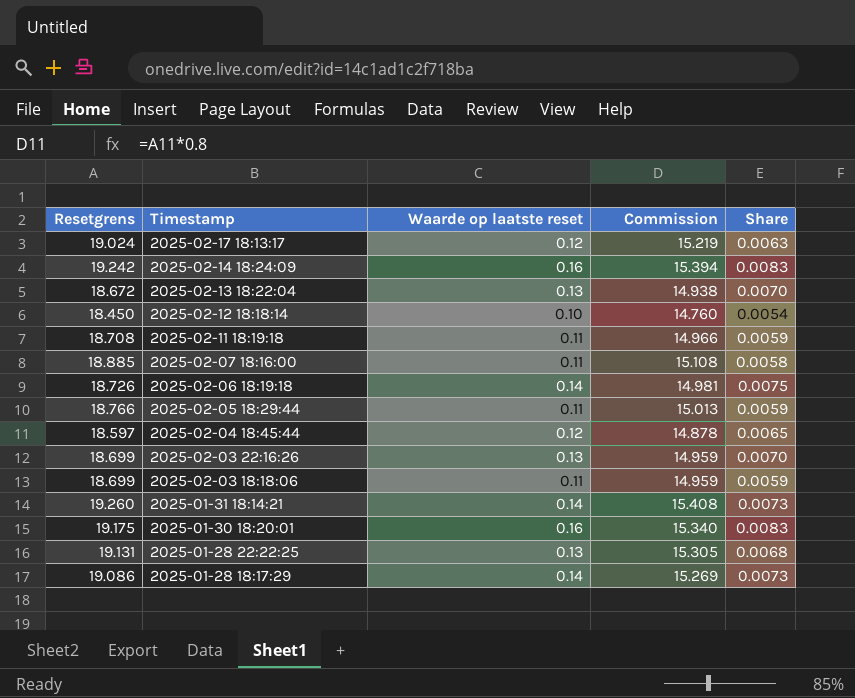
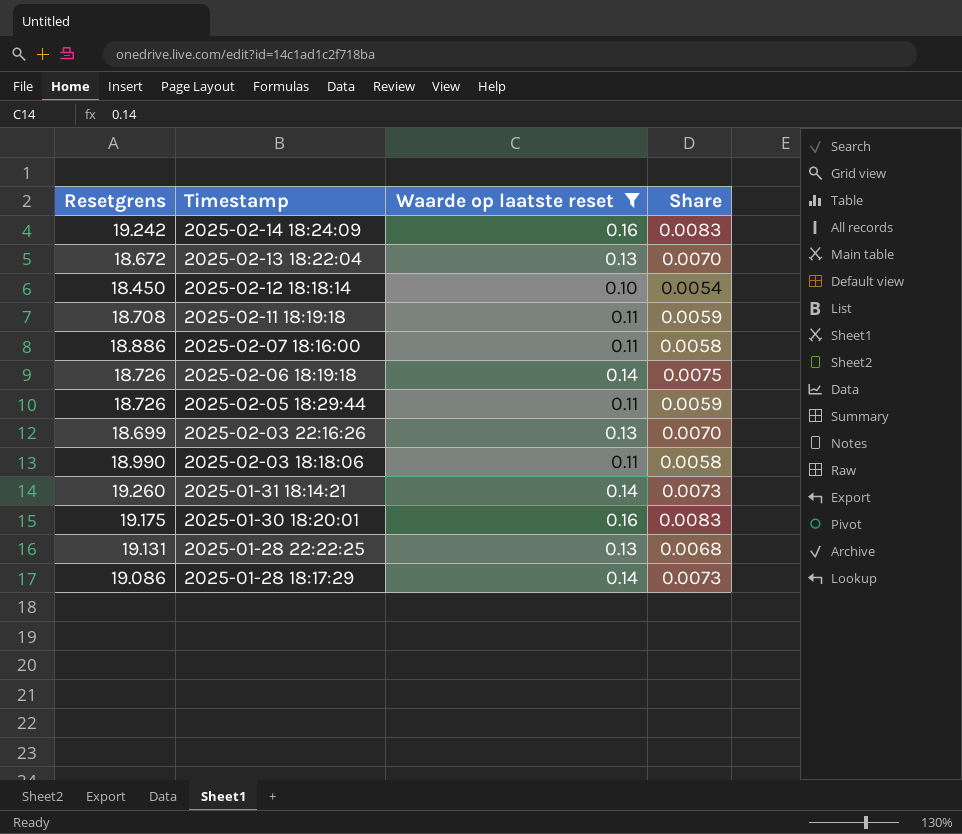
filter: none -> Waarde op laatste reset != 0.12
column Commission | formula: [Resetgrens] * 0.8 -> none
2025-02-07 18:16:00 | Resetgrens: 18.885 -> 18.886
2025-02-05 18:29:44 | Resetgrens: 18.766 -> 18.726
2025-02-03 18:18:06 | Resetgrens: 18.699 -> 18.990
2025-02-03 18:18:06 | Share: 0.0059 -> 0.0058

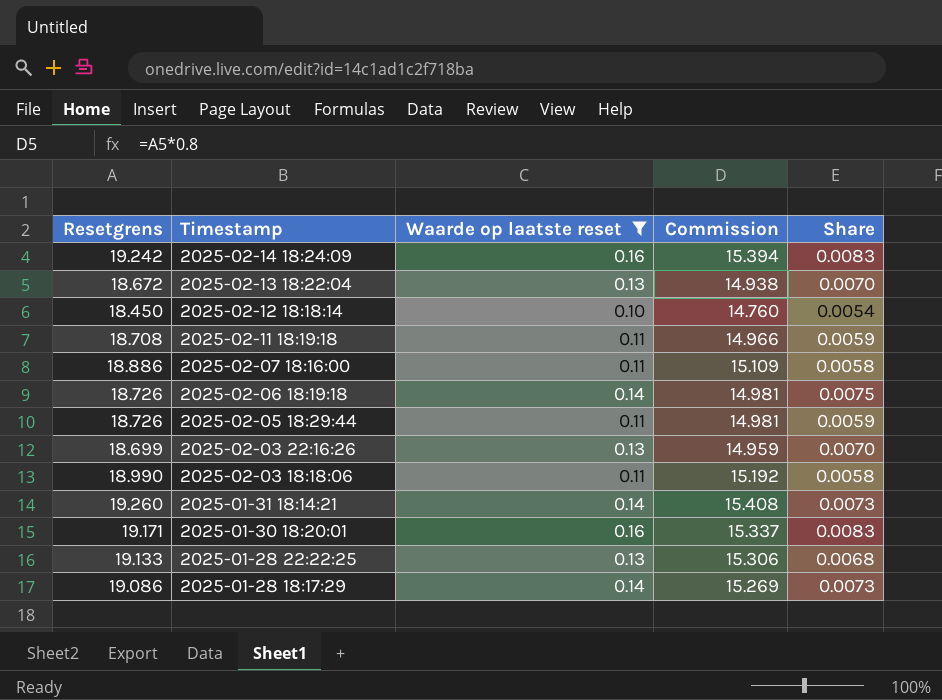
column Commission | formula: none -> [Resetgrens] * 0.8
2025-01-30 18:20:01 | Resetgrens: 19.175 -> 19.171
2025-01-28 22:22:25 | Resetgrens: 19.131 -> 19.133

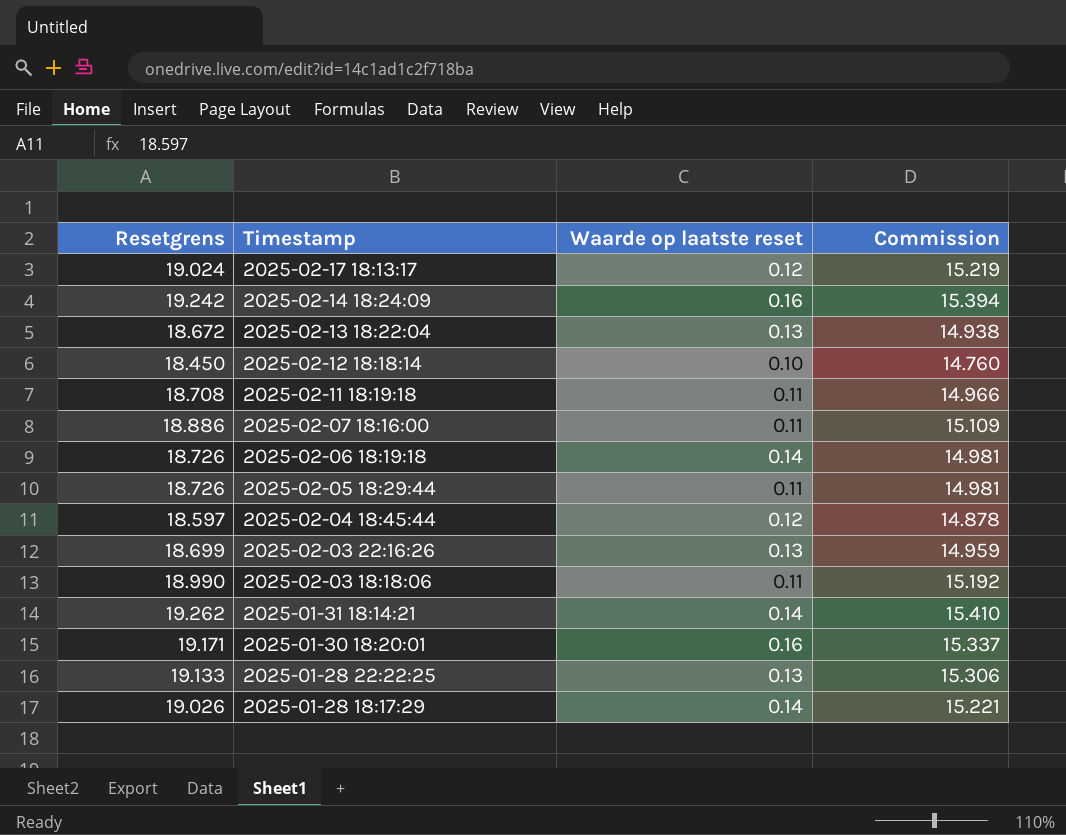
filter: Waarde op laatste reset != 0.12 -> none
column Share | formula: [Waarde op laatste reset] / [Resetgrens] -> none
2025-01-31 18:14:21 | Resetgrens: 19.260 -> 19.262
2025-01-31 18:14:21 | Commission: 15.408 -> 15.410
2025-01-28 18:17:29 | Resetgrens: 19.086 -> 19.026
2025-01-28 18:17:29 | Commission: 15.269 -> 15.221

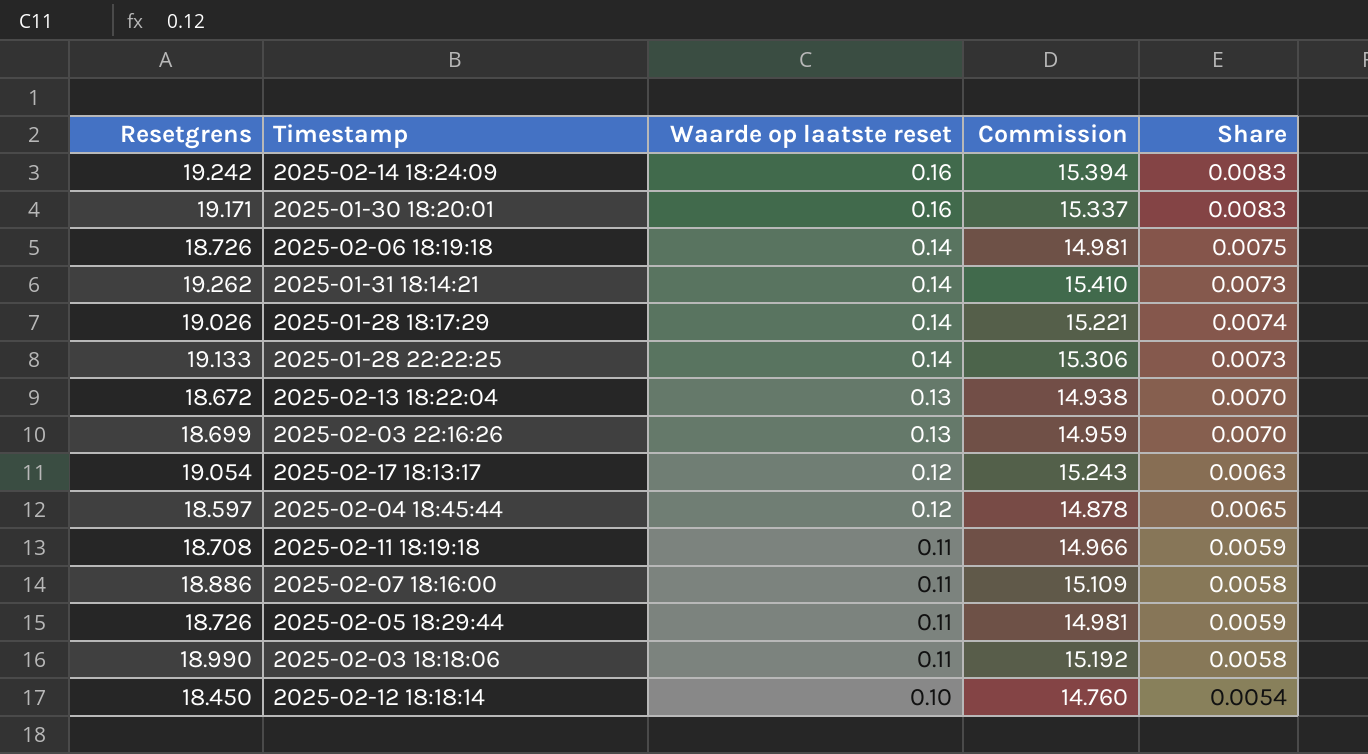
row order: Timestamp descending -> Waarde op laatste reset descending
column Share | formula: none -> [Waarde op laatste reset] / [Resetgrens]
2025-01-28 22:22:25 | Waarde op laatste reset: 0.13 -> 0.14
2025-02-17 18:13:17 | Resetgrens: 19.024 -> 19.054
2025-02-17 18:13:17 | Commission: 15.219 -> 15.243

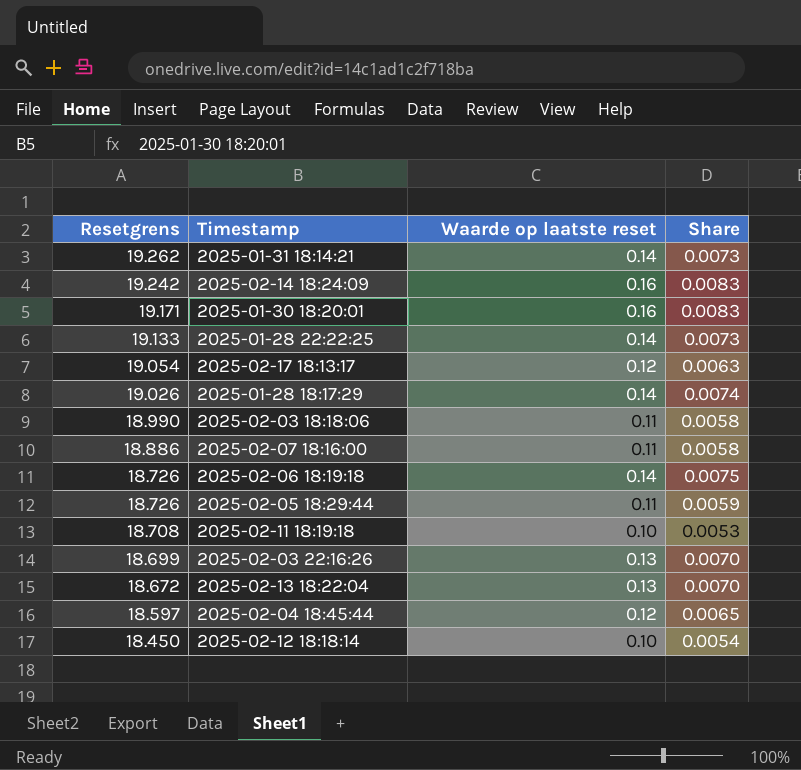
row order: Waarde op laatste reset descending -> Resetgrens descending
column Commission | formula: [Resetgrens] * 0.8 -> none
2025-02-11 18:19:18 | Waarde op laatste reset: 0.11 -> 0.10
2025-02-11 18:19:18 | Share: 0.0059 -> 0.0053

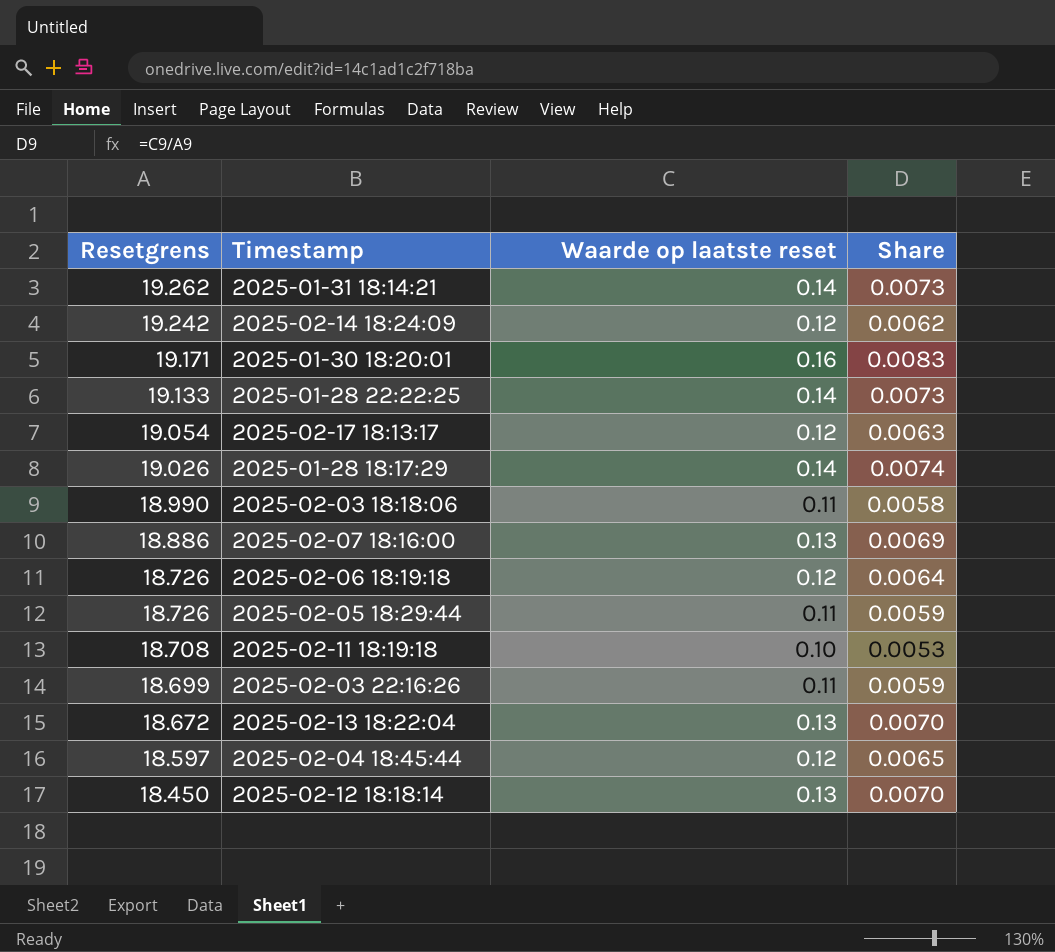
2025-02-14 18:24:09 | Waarde op laatste reset: 0.16 -> 0.12
2025-02-14 18:24:09 | Share: 0.0083 -> 0.0062
2025-02-07 18:16:00 | Waarde op laatste reset: 0.11 -> 0.13
2025-02-07 18:16:00 | Share: 0.0058 -> 0.0069
2025-02-06 18:19:18 | Waarde op laatste reset: 0.14 -> 0.12
2025-02-06 18:19:18 | Share: 0.0075 -> 0.0064
2025-02-03 22:16:26 | Waarde op laatste reset: 0.13 -> 0.11
2025-02-03 22:16:26 | Share: 0.0070 -> 0.0059
2025-02-12 18:18:14 | Waarde op laatste reset: 0.10 -> 0.13
2025-02-12 18:18:14 | Share: 0.0054 -> 0.0070

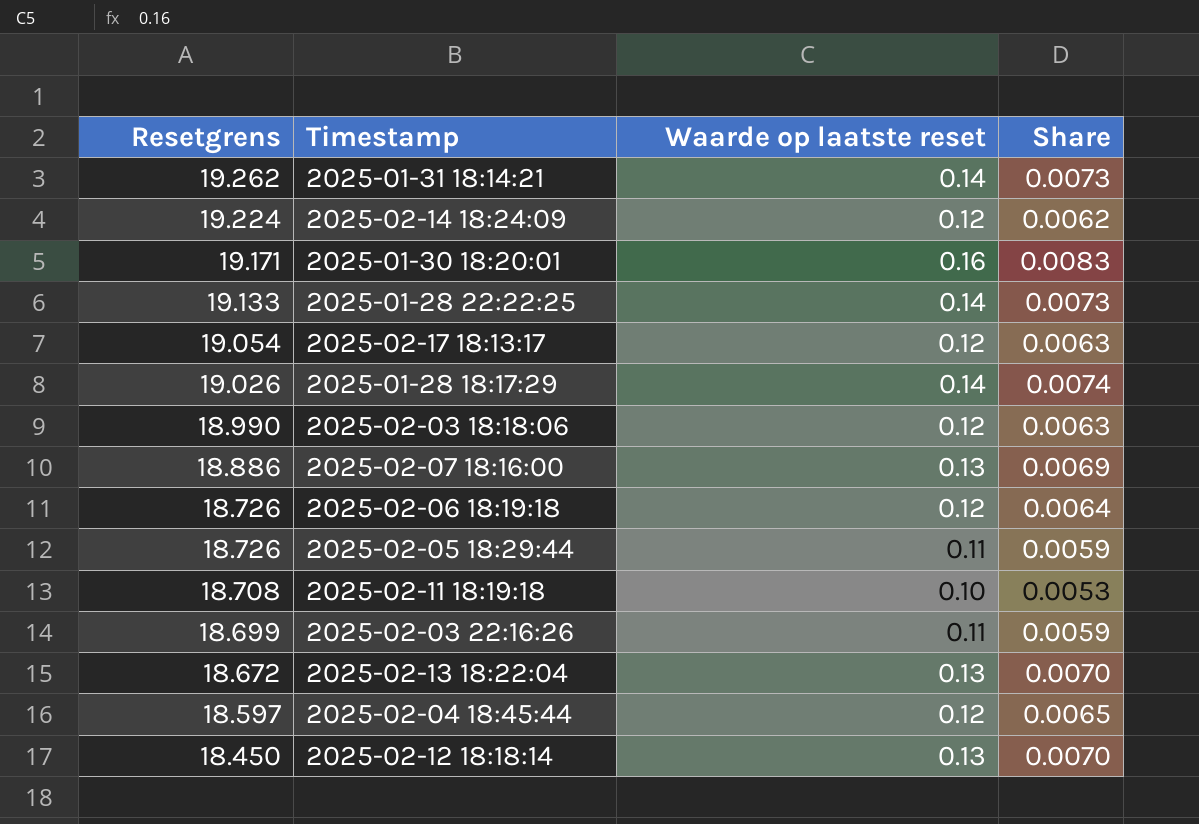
2025-02-14 18:24:09 | Resetgrens: 19.242 -> 19.224
2025-02-03 18:18:06 | Waarde op laatste reset: 0.11 -> 0.12
2025-02-03 18:18:06 | Share: 0.0058 -> 0.0063

